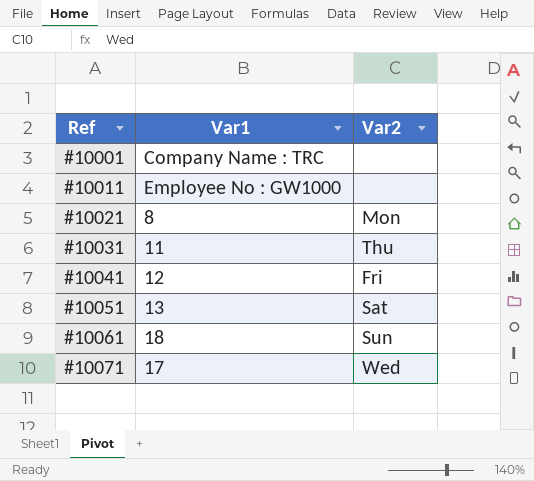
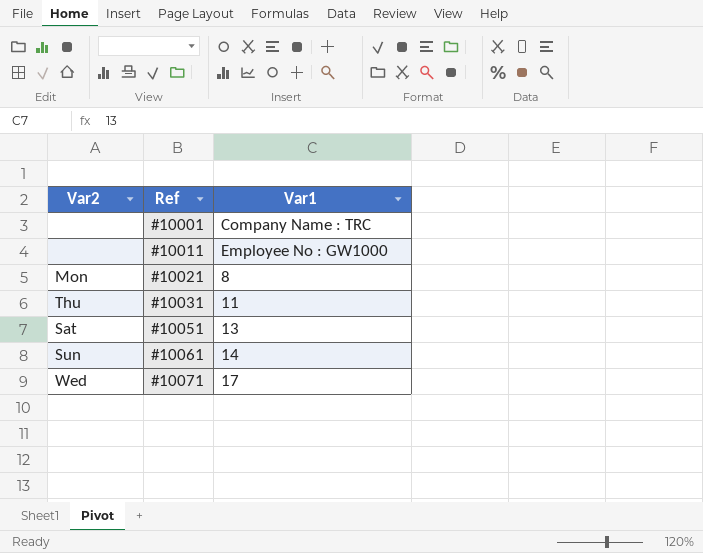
column Var2 | position: 3 -> 1
row #10041: 12 | Fri -> none
#10061 | Var1: 18 -> 14

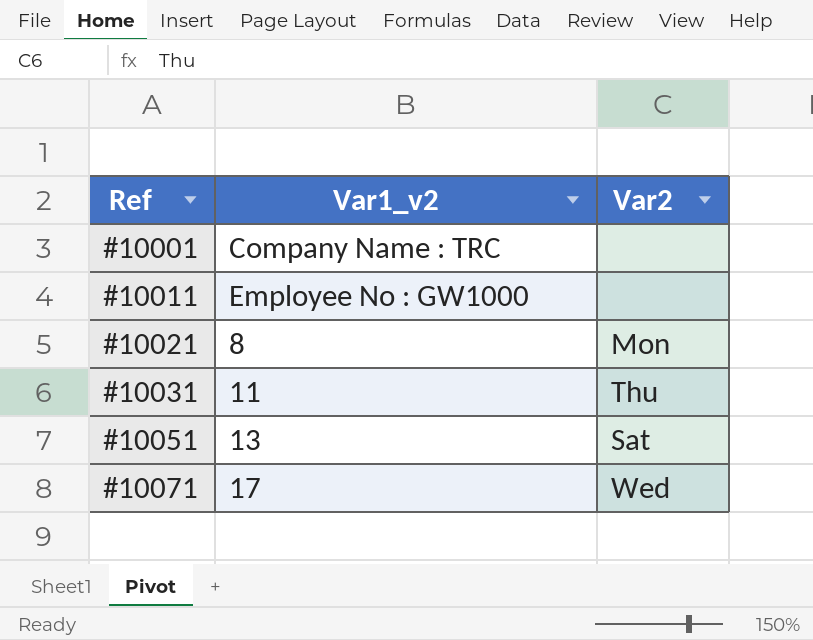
column name: Var1 -> Var1_v2
column Var2 | position: 1 -> 3
row #10061: Sun | 14 -> none

